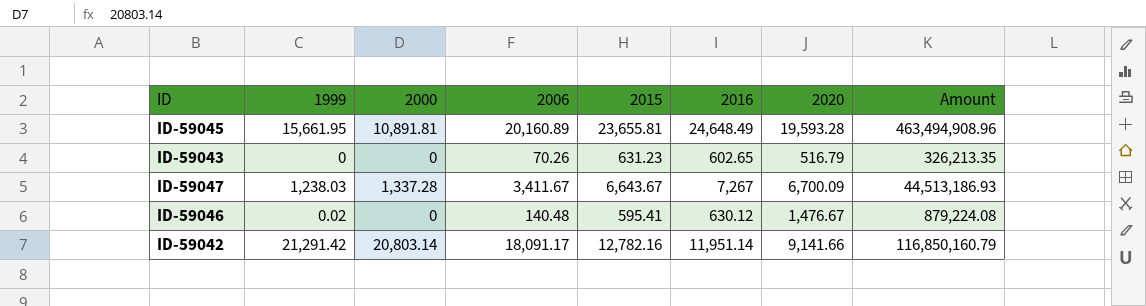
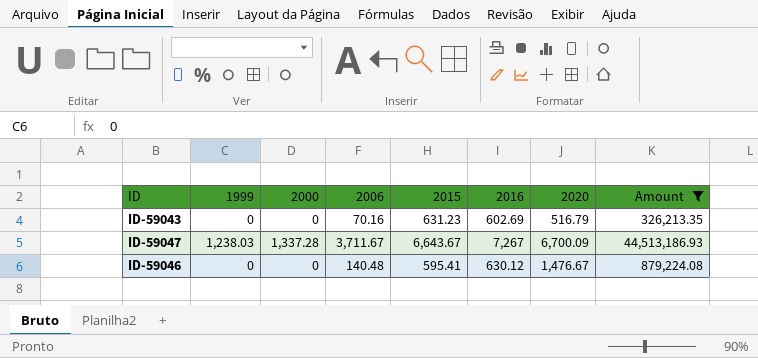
filter: none -> Amount <= 44,513,186.93
ID-59043 | 2006: 70.26 -> 70.16
ID-59043 | 2016: 602.65 -> 602.69
ID-59047 | 2006: 3,411.67 -> 3,711.67
ID-59046 | 1999: 0.02 -> 0

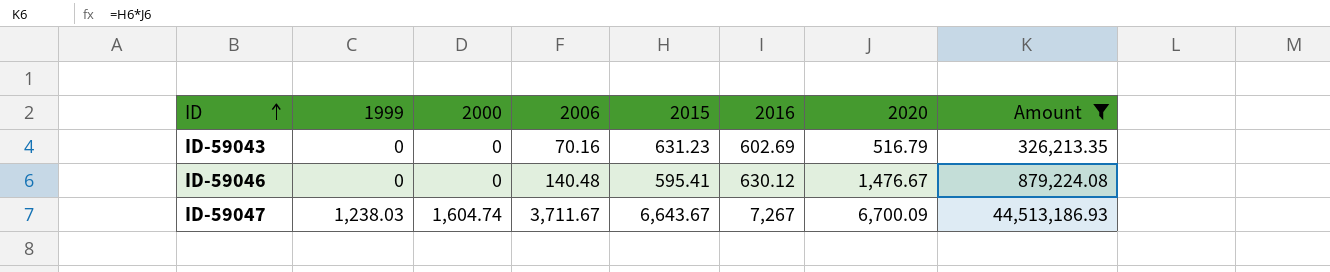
row order: none -> ID ascending
ID-59047 | 2000: 1,337.28 -> 1,604.74

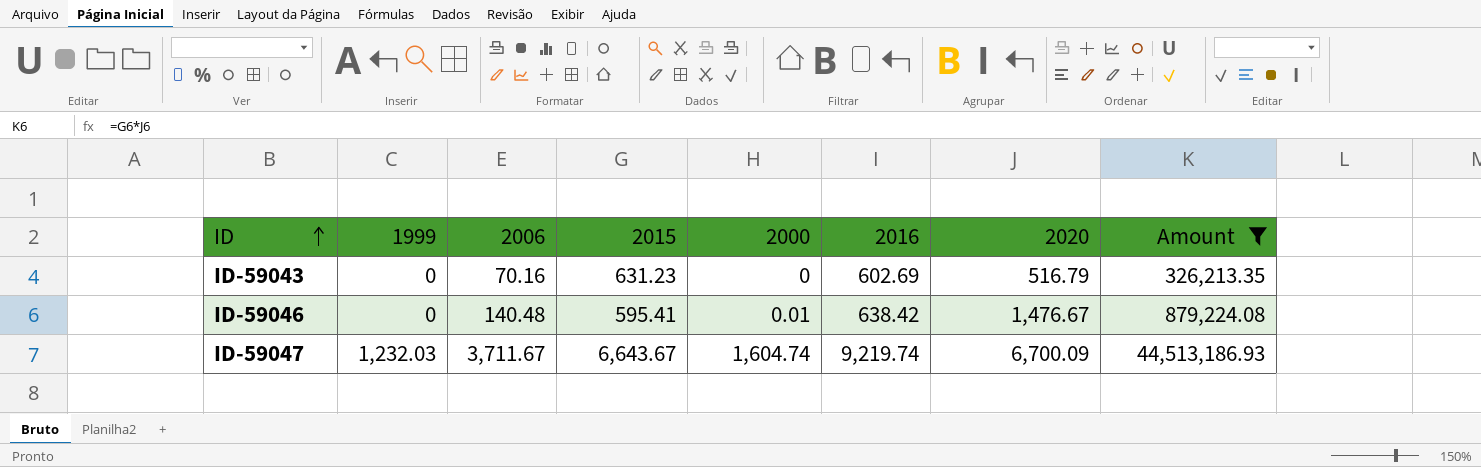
column 2000 | position: 3 -> 5
ID-59046 | 2000: 0 -> 0.01
ID-59046 | 2016: 630.12 -> 638.42
ID-59047 | 1999: 1,238.03 -> 1,232.03
ID-59047 | 2016: 7,267 -> 9,219.74

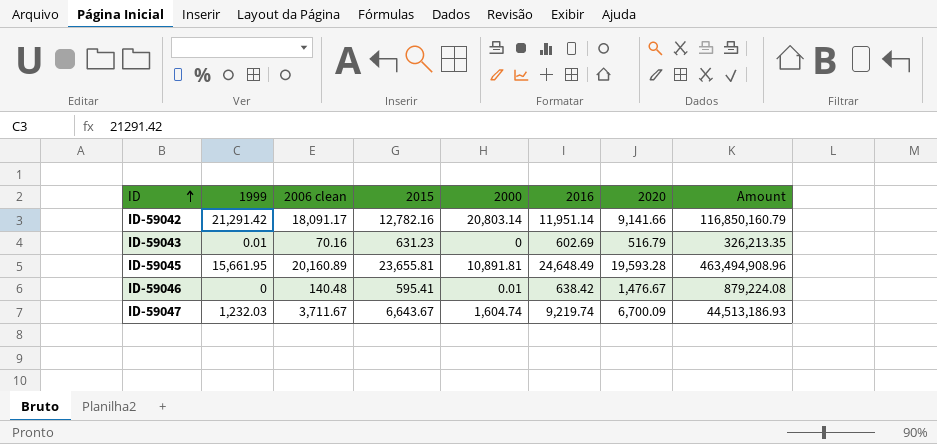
filter: Amount <= 44,513,186.93 -> none
column name: 2006 -> 2006 clean
ID-59043 | 1999: 0 -> 0.01

